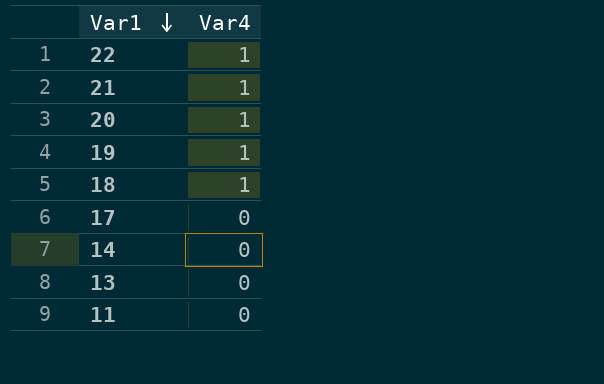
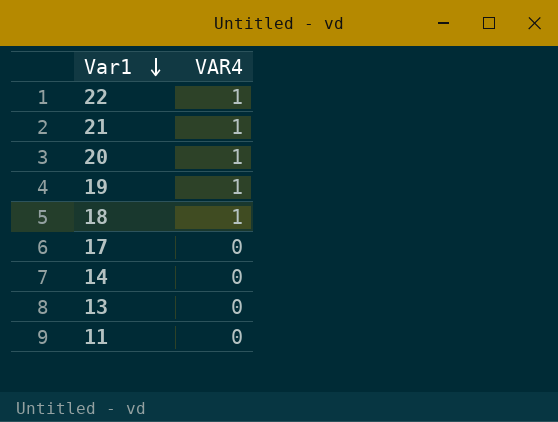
column name: Var4 -> VAR4

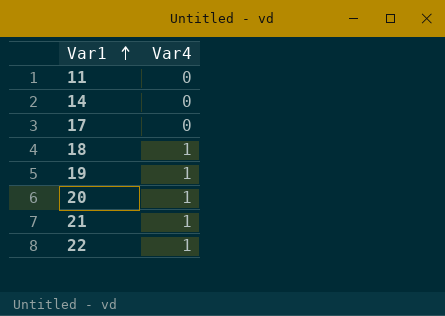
row order: Var1 descending -> Var1 ascending
column name: VAR4 -> Var4
row 13: 0 -> none

